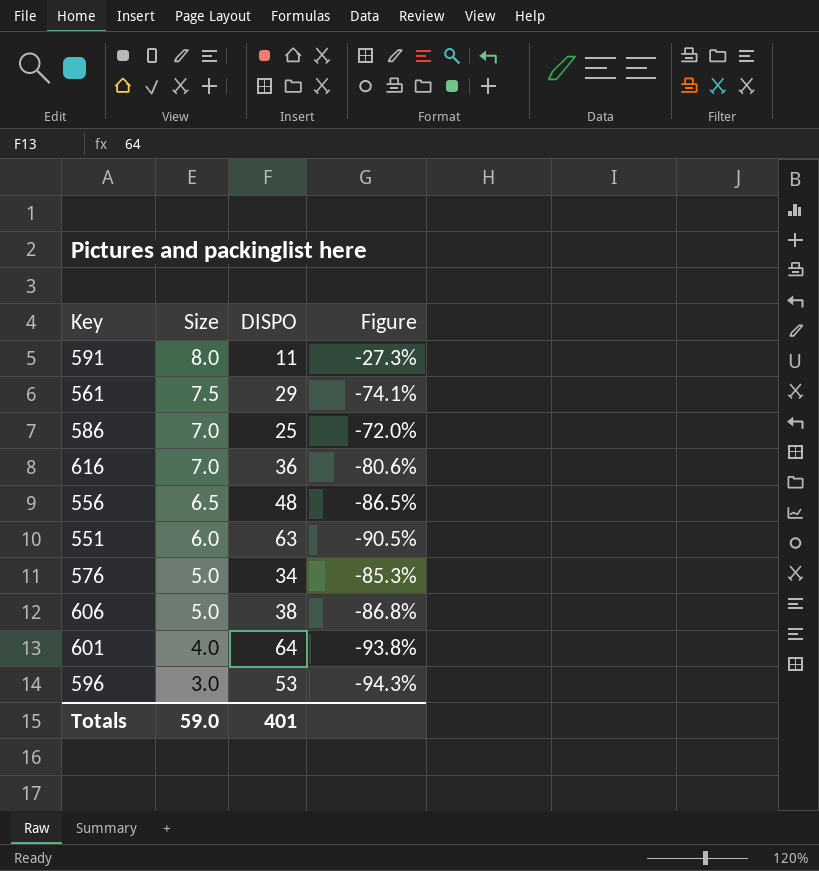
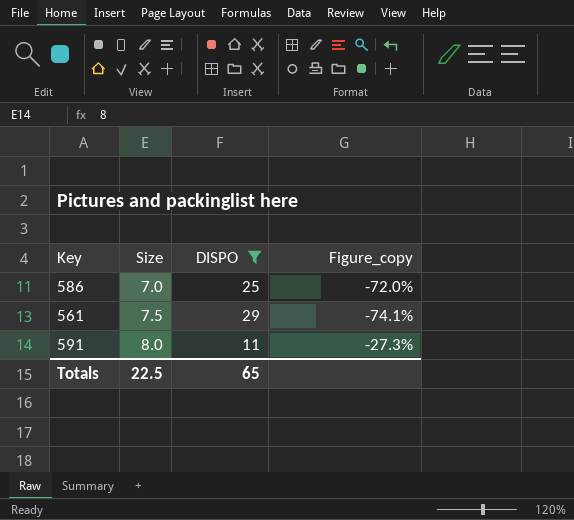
filter: none -> DISPO <= 29
row order: Size descending -> Size ascending
column name: Figure -> Figure_copy
Totals | Size: 59.0 -> 22.5
Totals | DISPO: 401 -> 65

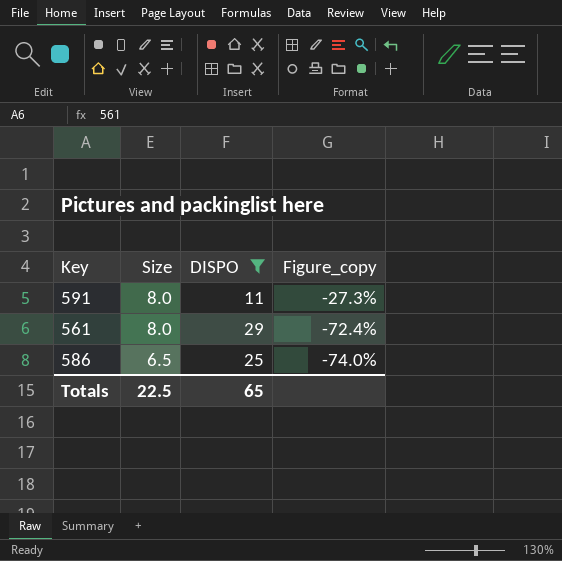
row order: Size ascending -> Size descending
561 | Size: 7.5 -> 8.0
561 | Figure_copy: -74.1% -> -72.4%
586 | Size: 7.0 -> 6.5
586 | Figure_copy: -72.0% -> -74.0%

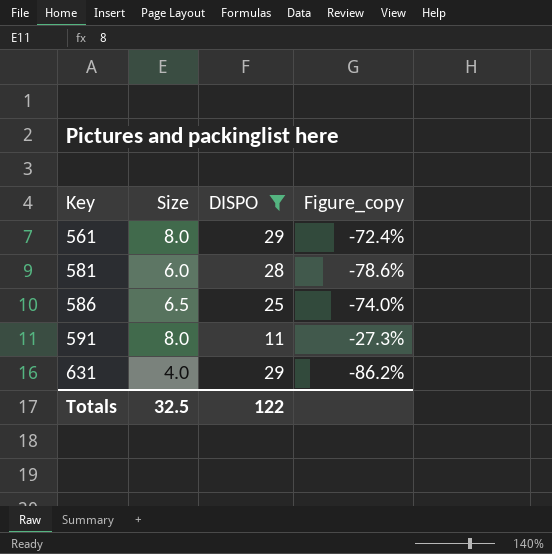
row order: Size descending -> Key ascending
row 581: none -> 6.0 | 28 | -78.6%
row 631: none -> 4.0 | 29 | -86.2%
Totals | Size: 22.5 -> 32.5
Totals | DISPO: 65 -> 122

